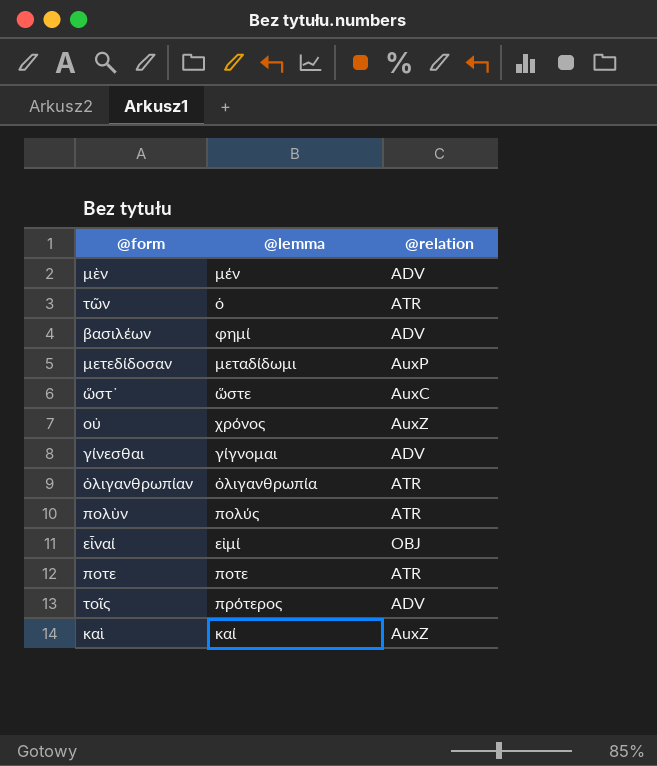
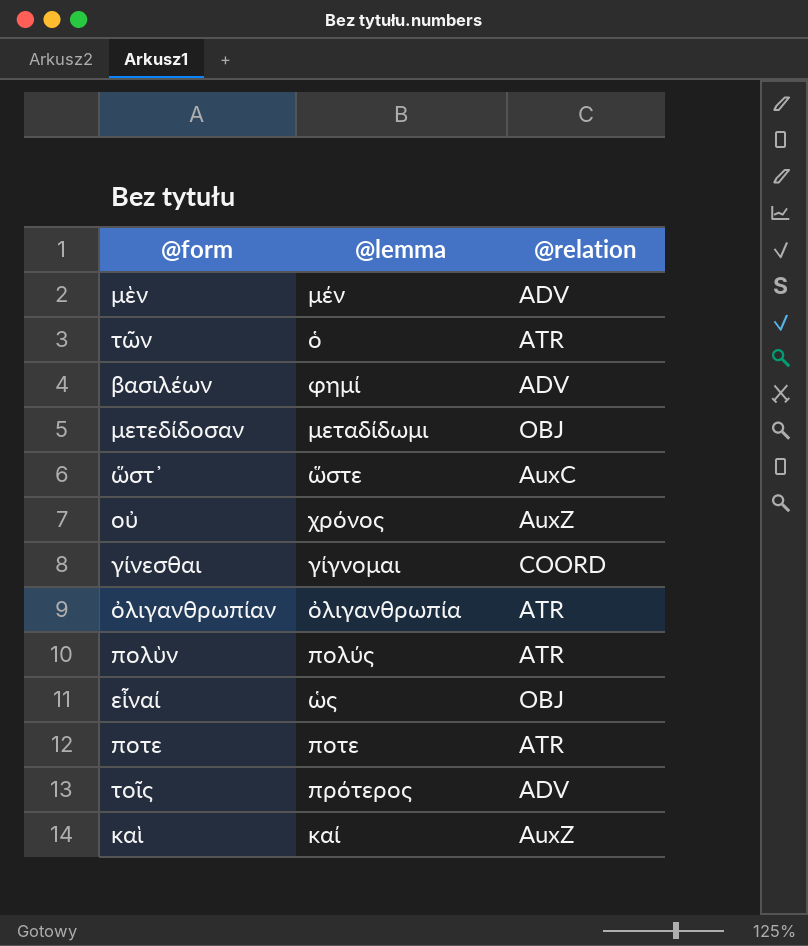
μετεδίδοσαν | @relation: AuxP -> OBJ
γίνεσθαι | @relation: ADV -> COORD
εἶναί | @lemma: εἰμί -> ὡς

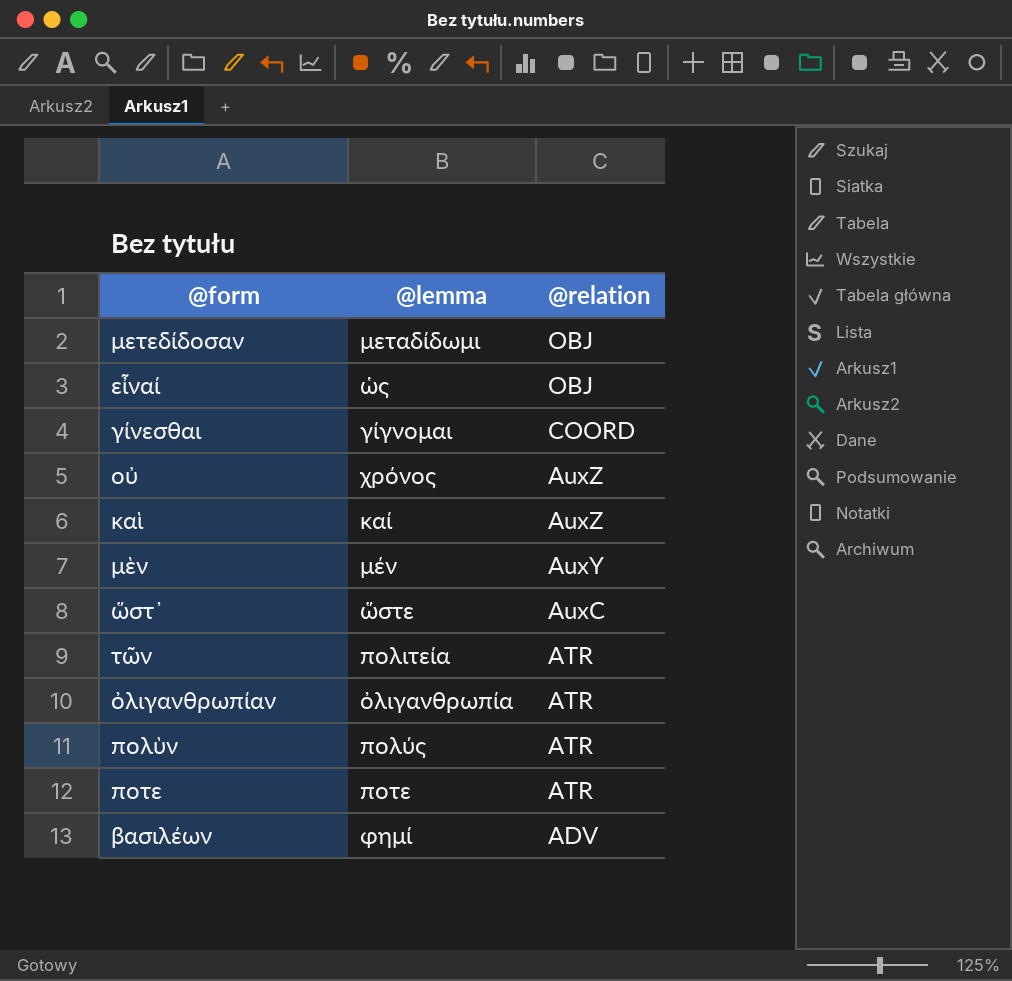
row order: none -> @relation descending
row τοῖς: πρότερος | ADV -> none
μὲν | @relation: ADV -> AuxY
τῶν | @lemma: ὁ -> πολιτεία

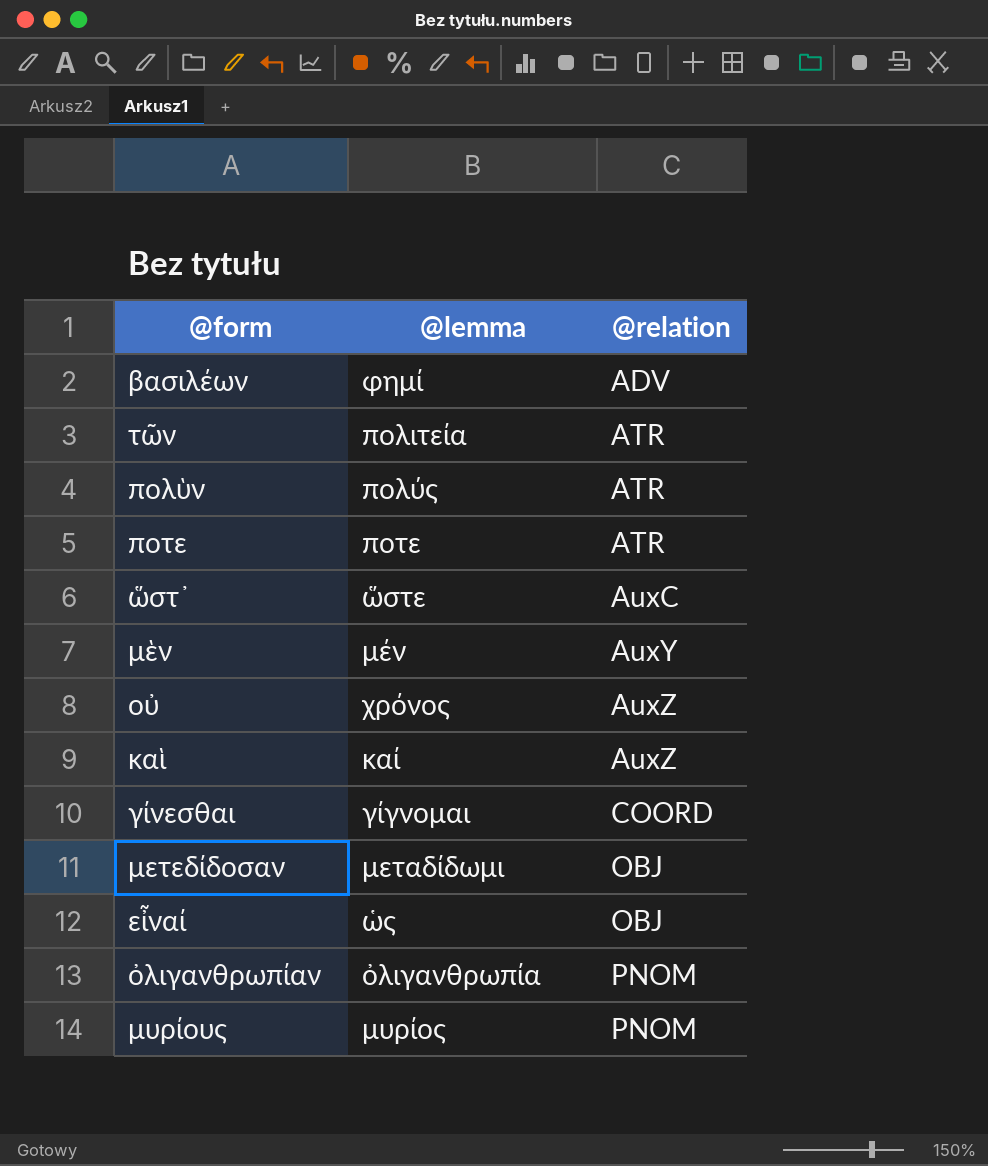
row order: @relation descending -> @relation ascending
ὀλιγανθρωπίαν | @relation: ATR -> PNOM
row μυρίους: none -> μυρίος | PNOM

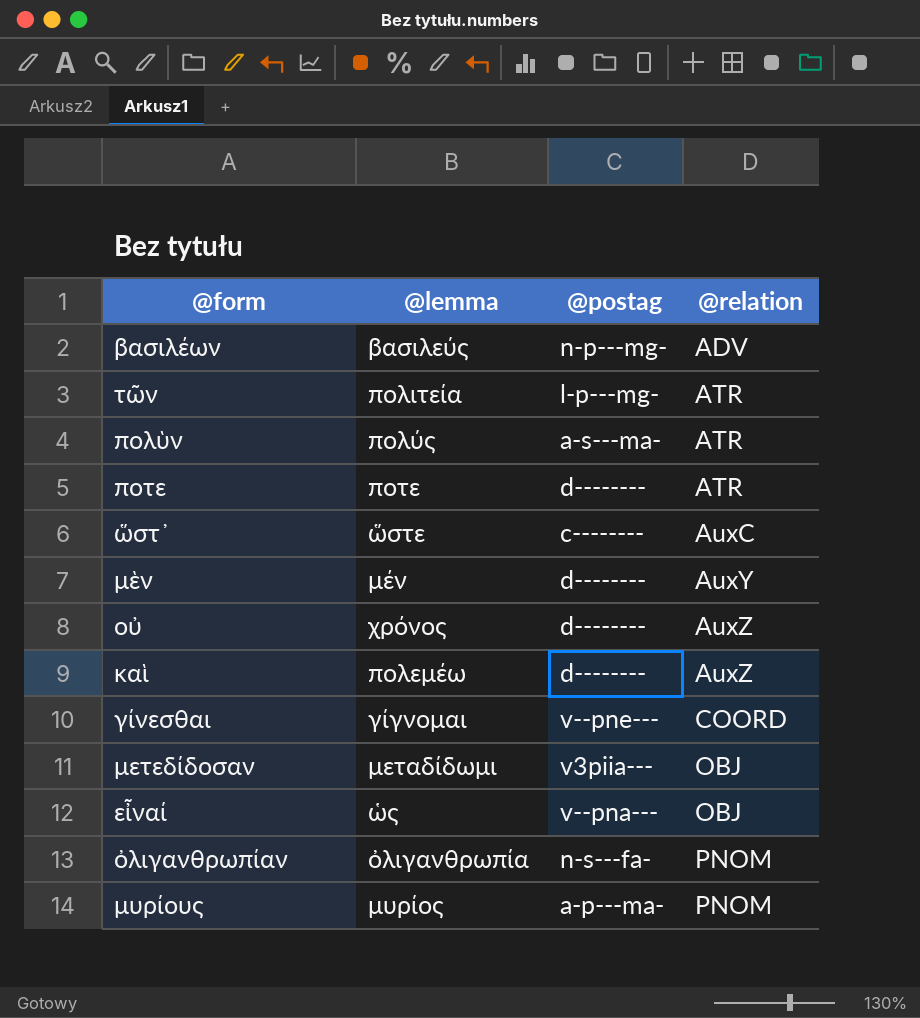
column @postag | position: none -> 3
βασιλέων | @lemma: φημί -> βασιλεύς
καὶ | @lemma: καί -> πολεμέω

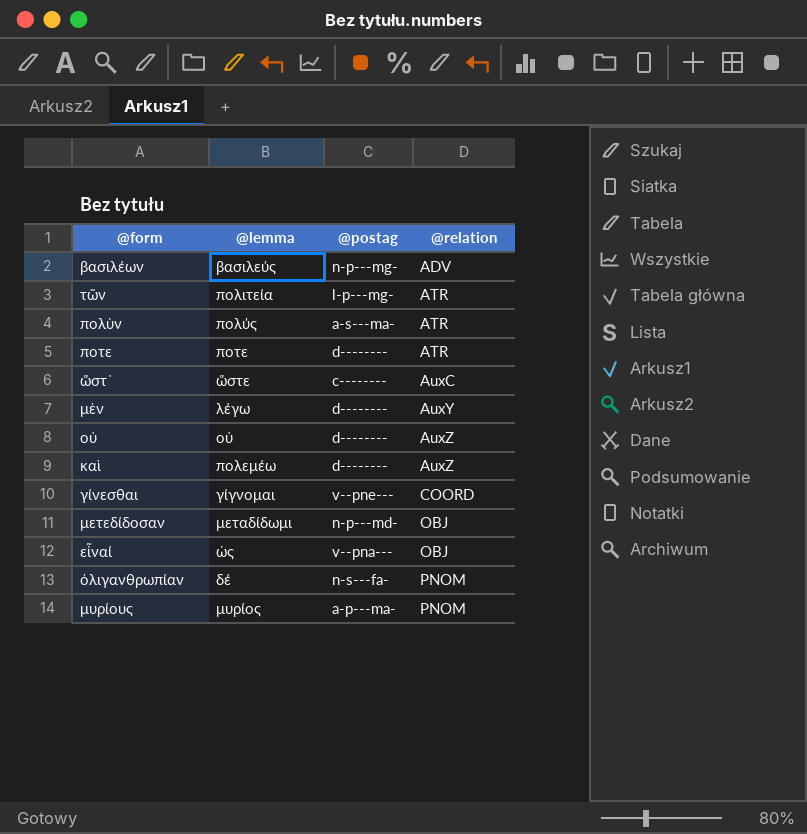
μὲν | @lemma: μέν -> λέγω
οὐ | @lemma: χρόνος -> οὐ
μετεδίδοσαν | @postag: v3piia--- -> n-p---md-
ὀλιγανθρωπίαν | @lemma: ὀλιγανθρωπία -> δέ

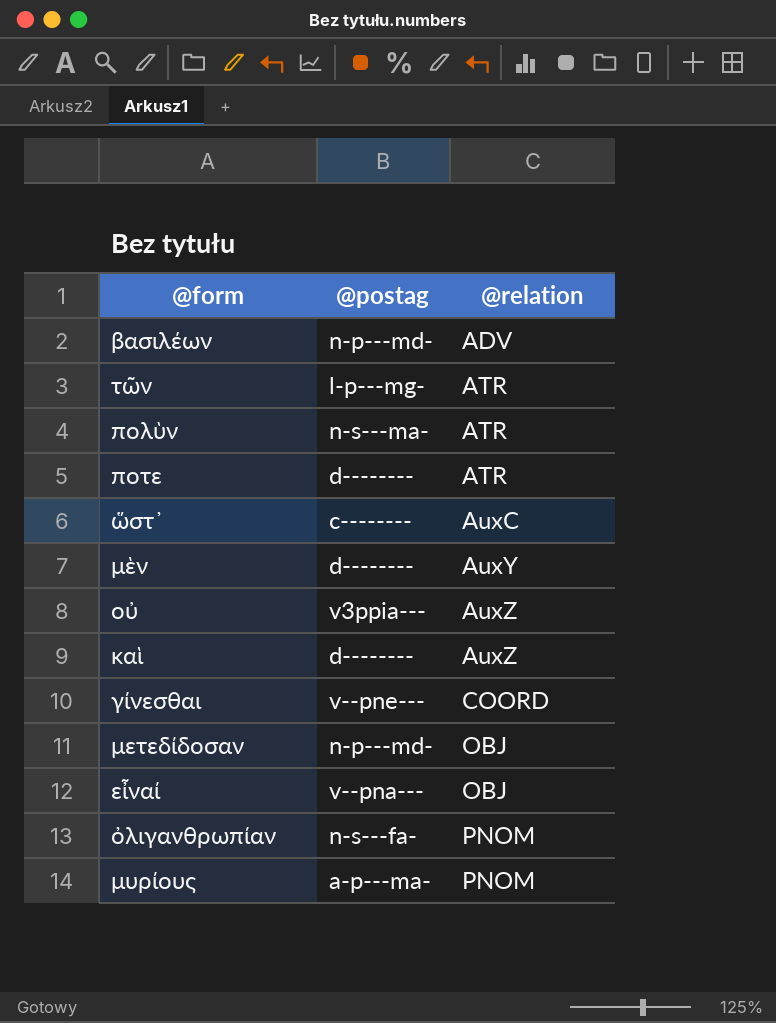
column @lemma | position: 2 -> none
βασιλέων | @postag: n-p---mg- -> n-p---md-
πολὺν | @postag: a-s---ma- -> n-s---ma-
οὐ | @postag: d-------- -> v3ppia---

